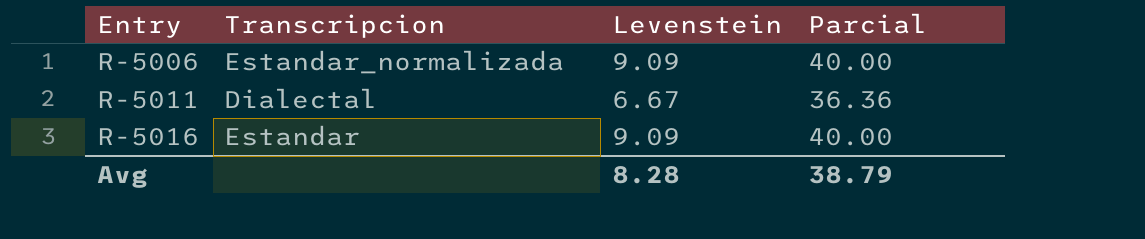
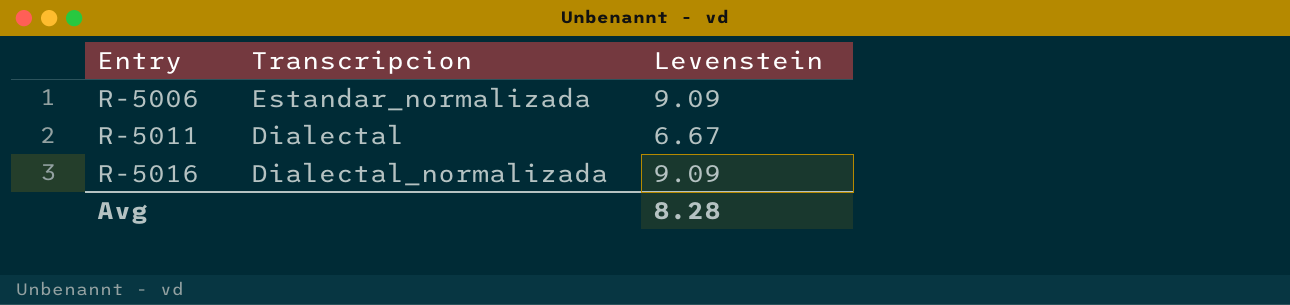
column Parcial | position: 4 -> none
R-5016 | Transcripcion: Estandar -> Dialectal_normalizada

